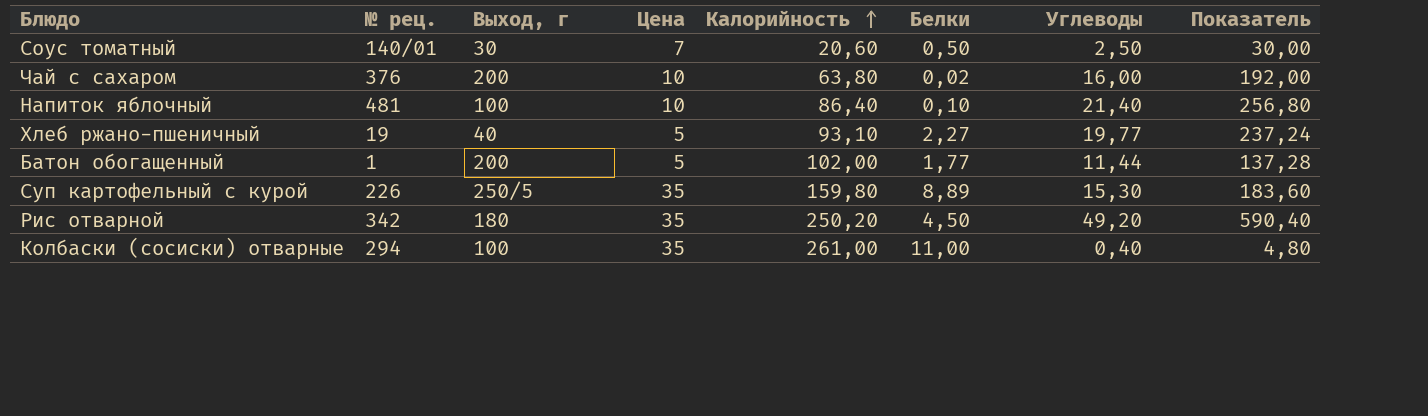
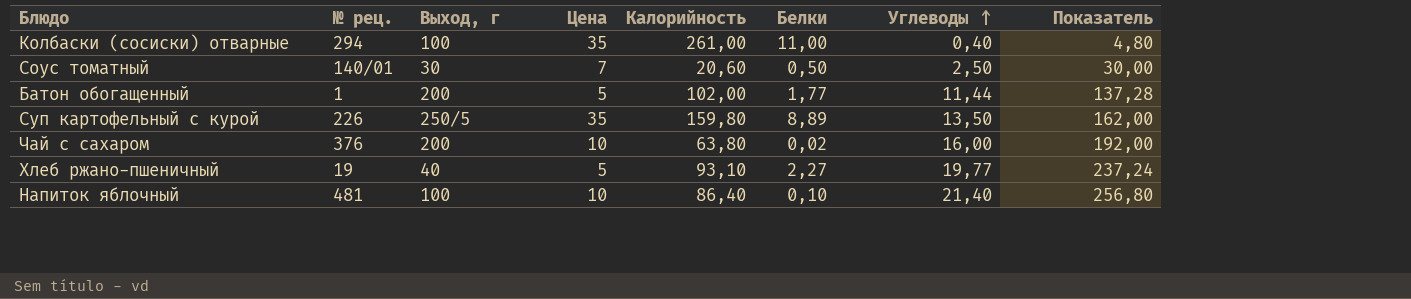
row order: Калорийность ascending -> Углеводы ascending
row Рис отварной: 342 | 180 | 35 | 250,20 | 4,50 | 49,20 | 590,40 -> none
Суп картофельный с курой | Углеводы: 15,30 -> 13,50
Суп картофельный с курой | Показатель: 183,60 -> 162,00

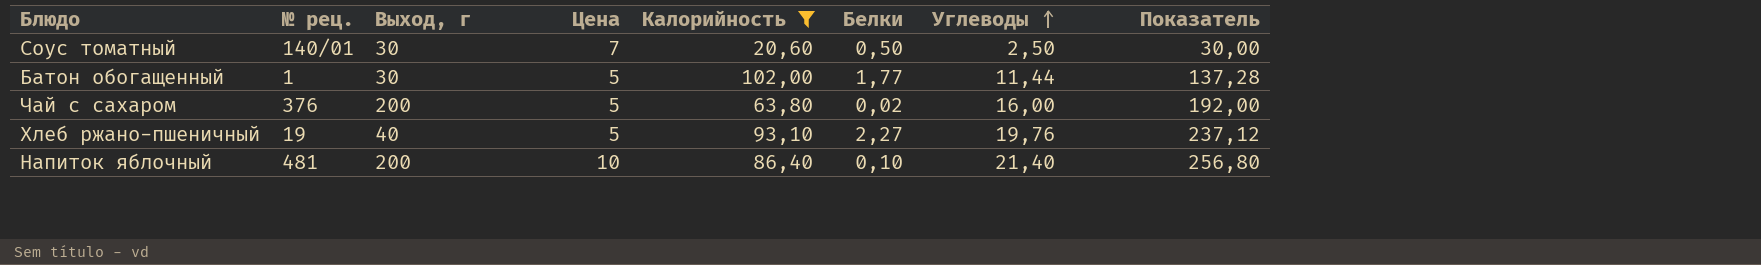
filter: none -> Калорийность <= 102,00
Батон обогащенный | Выход, г: 200 -> 30
Чай с сахаром | Цена: 10 -> 5
Хлеб ржано-пшеничный | Углеводы: 19,77 -> 19,76
Хлеб ржано-пшеничный | Показатель: 237,24 -> 237,12
Напиток яблочный | Выход, г: 100 -> 200

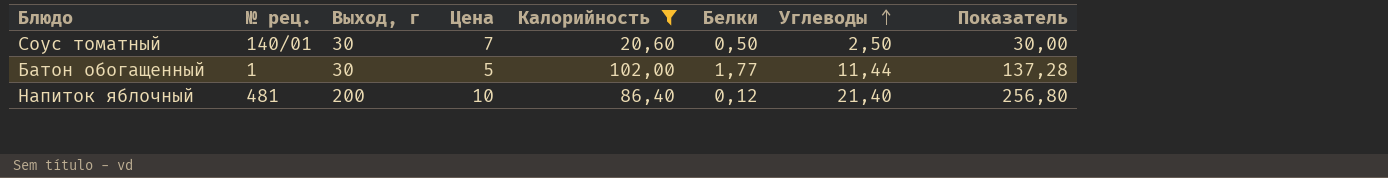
row Чай с сахаром: 376 | 200 | 5 | 63,80 | 0,02 | 16,00 | 192,00 -> none
row Хлеб ржано-пшеничный: 19 | 40 | 5 | 93,10 | 2,27 | 19,76 | 237,12 -> none
Напиток яблочный | Белки: 0,10 -> 0,12

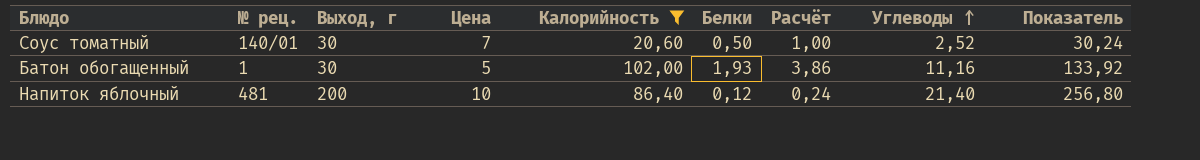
column Расчёт | formula: none -> [Белки] * 2
Соус томатный | Углеводы: 2,50 -> 2,52
Соус томатный | Показатель: 30,00 -> 30,24
Батон обогащенный | Белки: 1,77 -> 1,93
Батон обогащенный | Углеводы: 11,44 -> 11,16
Батон обогащенный | Показатель: 137,28 -> 133,92

